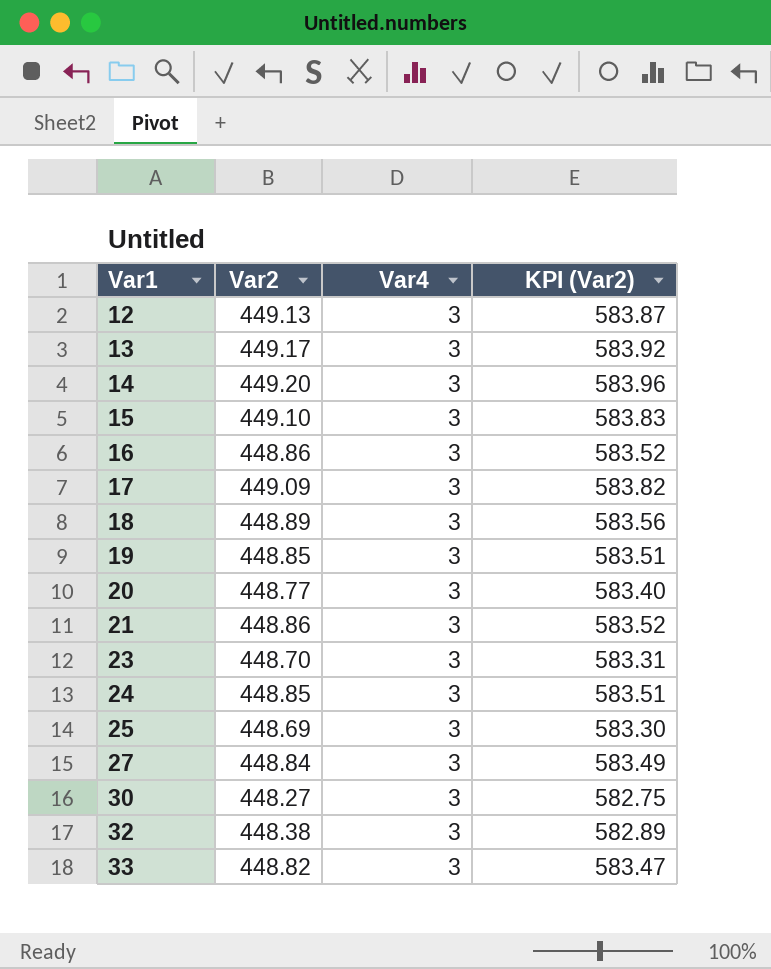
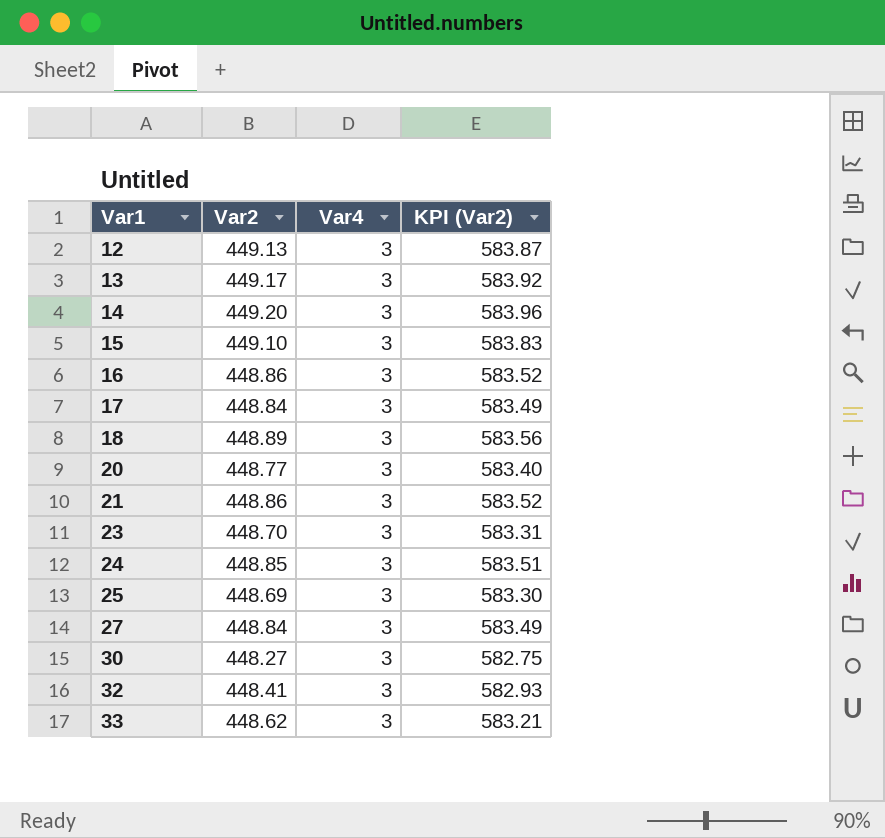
row 19: 448.85 | 3 | 583.51 -> none
17 | Var2: 449.09 -> 448.84
17 | KPI (Var2): 583.82 -> 583.49
32 | Var2: 448.38 -> 448.41
32 | KPI (Var2): 582.89 -> 582.93
33 | Var2: 448.82 -> 448.62
33 | KPI (Var2): 583.47 -> 583.21

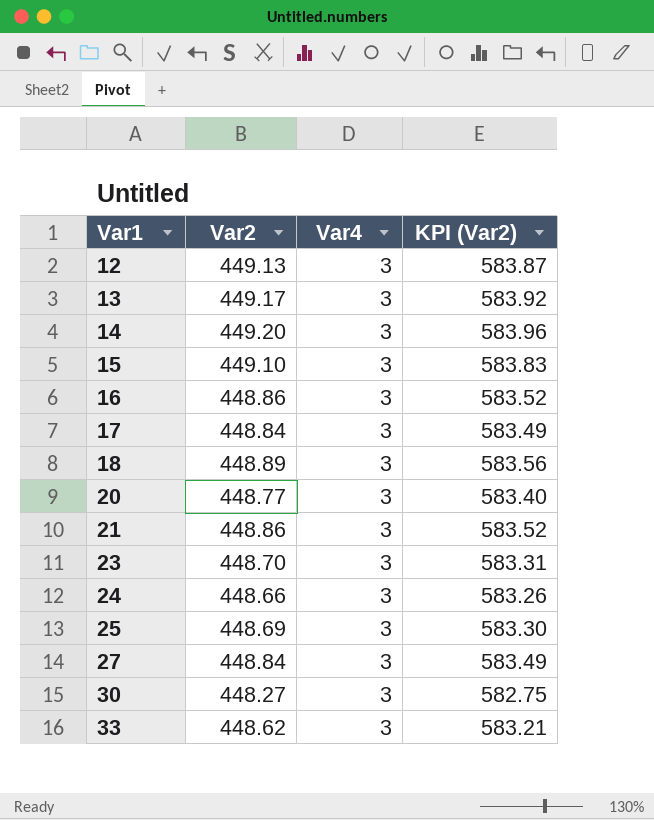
row 32: 448.41 | 3 | 582.93 -> none
24 | Var2: 448.85 -> 448.66
24 | KPI (Var2): 583.51 -> 583.26

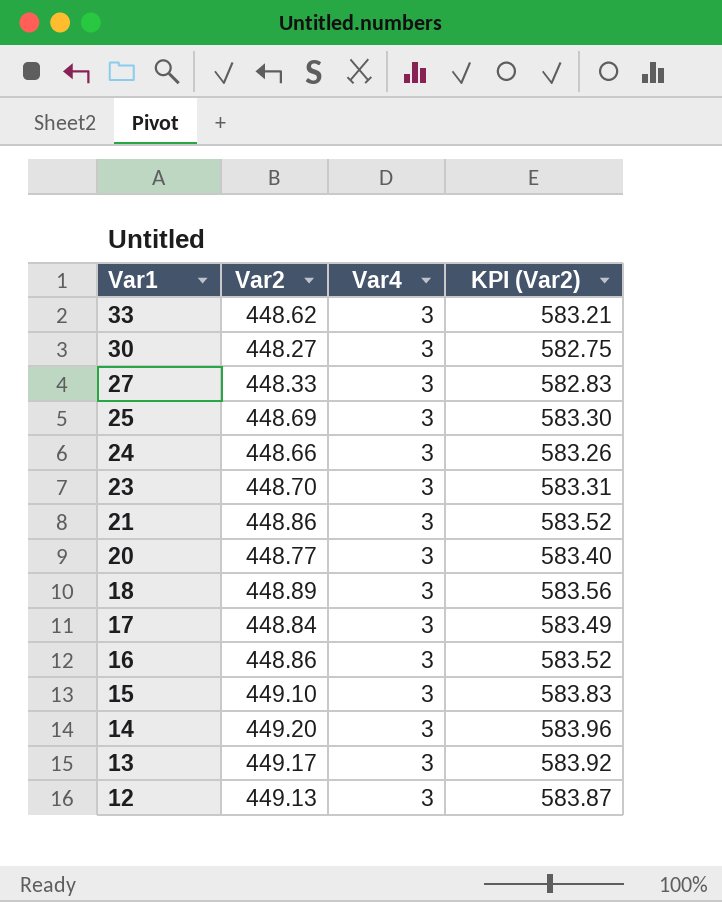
row order: Var1 ascending -> Var1 descending
27 | Var2: 448.84 -> 448.33
27 | KPI (Var2): 583.49 -> 582.83

